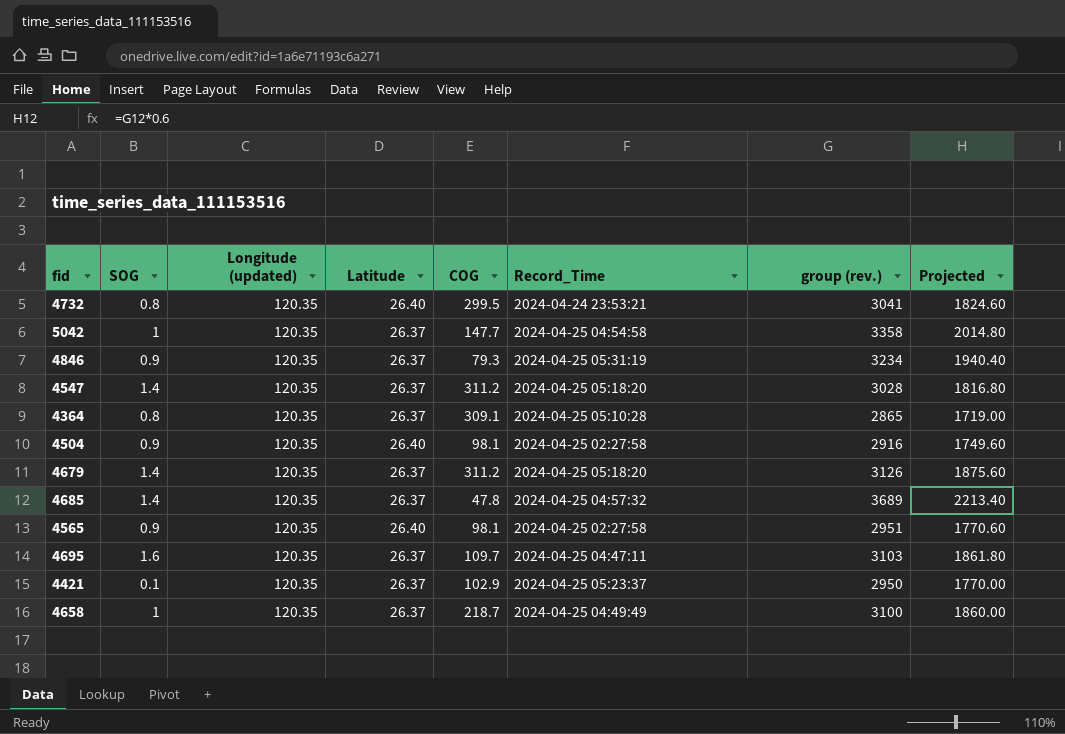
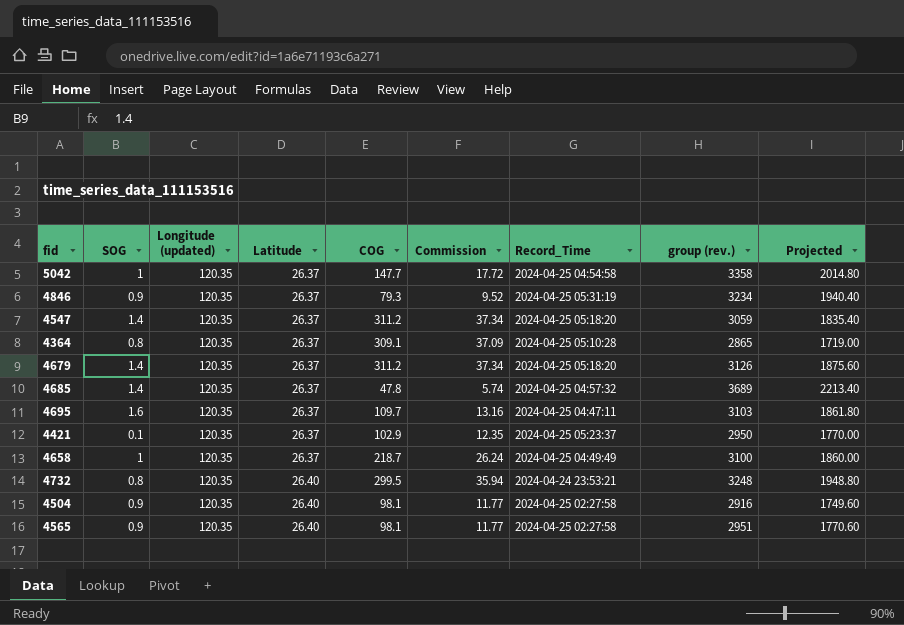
row order: none -> Latitude ascending
column Commission | formula: none -> [COG] * 0.12
4547 | group (rev.): 3028 -> 3059
4547 | Projected: 1816.80 -> 1835.40
4732 | group (rev.): 3041 -> 3248
4732 | Projected: 1824.60 -> 1948.80

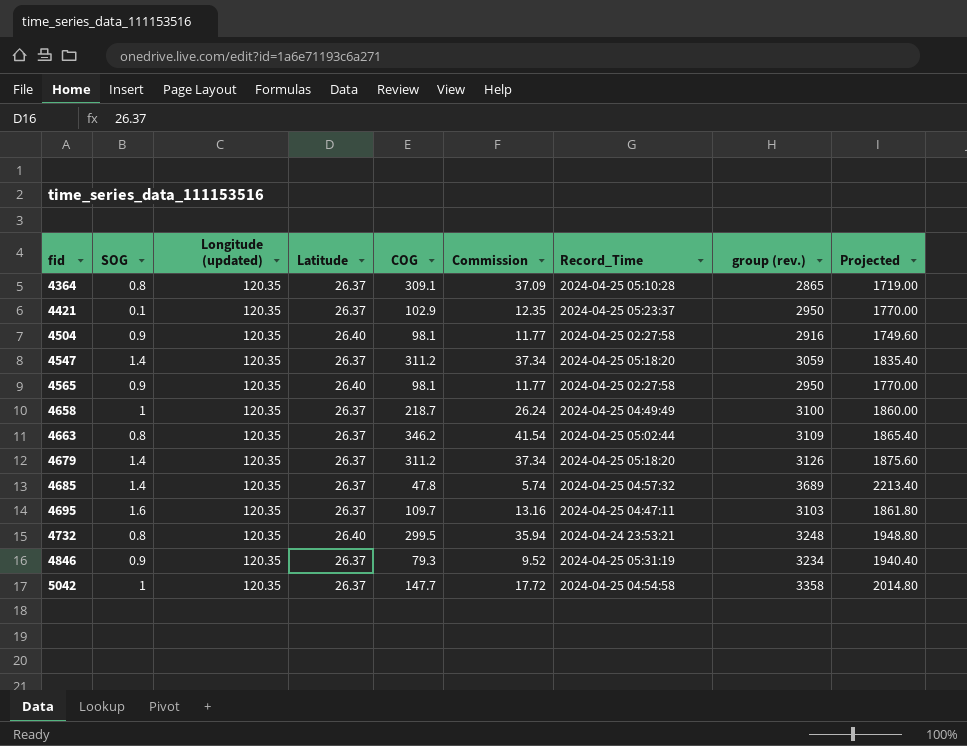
row order: Latitude ascending -> fid ascending
4565 | group (rev.): 2951 -> 2950
4565 | Projected: 1770.60 -> 1770.00
row 4663: none -> 0.8 | 120.35 | 26.37 | 346.2 | 41.54 | 2024-04-25 05:02:44 | 3109 | 1865.40

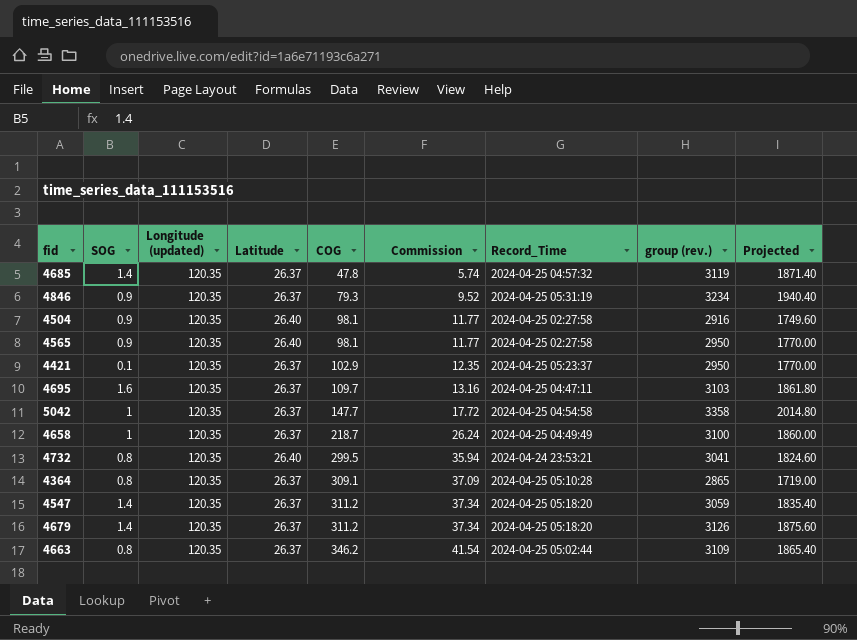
row order: fid ascending -> COG ascending
4685 | group (rev.): 3689 -> 3119
4685 | Projected: 2213.40 -> 1871.40
4732 | group (rev.): 3248 -> 3041
4732 | Projected: 1948.80 -> 1824.60

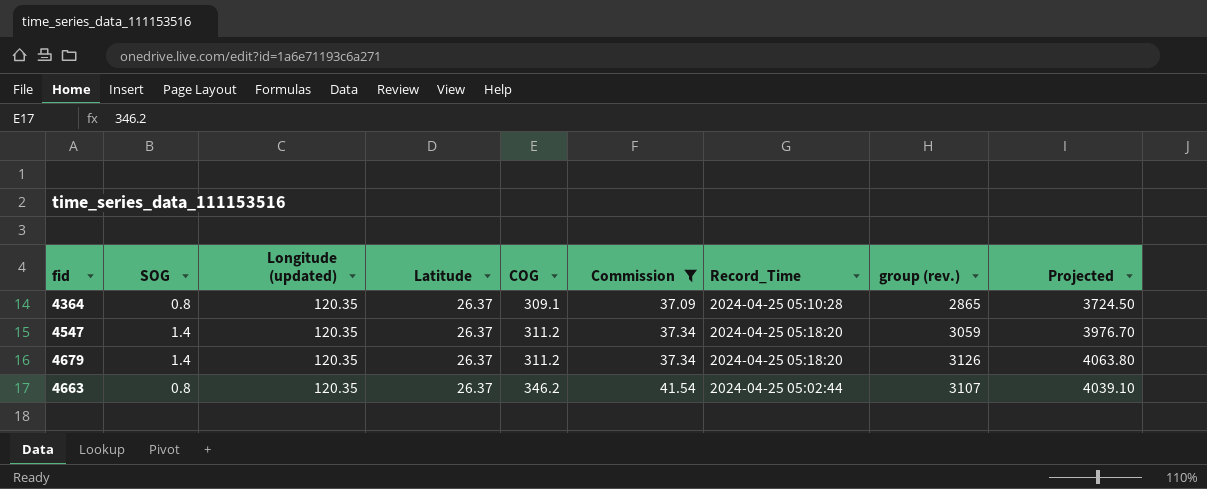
filter: none -> Commission >= 37.09
column Projected | formula: [group (rev.)] * 0.6 -> [group (rev.)] * 1.3
4663 | group (rev.): 3109 -> 3107

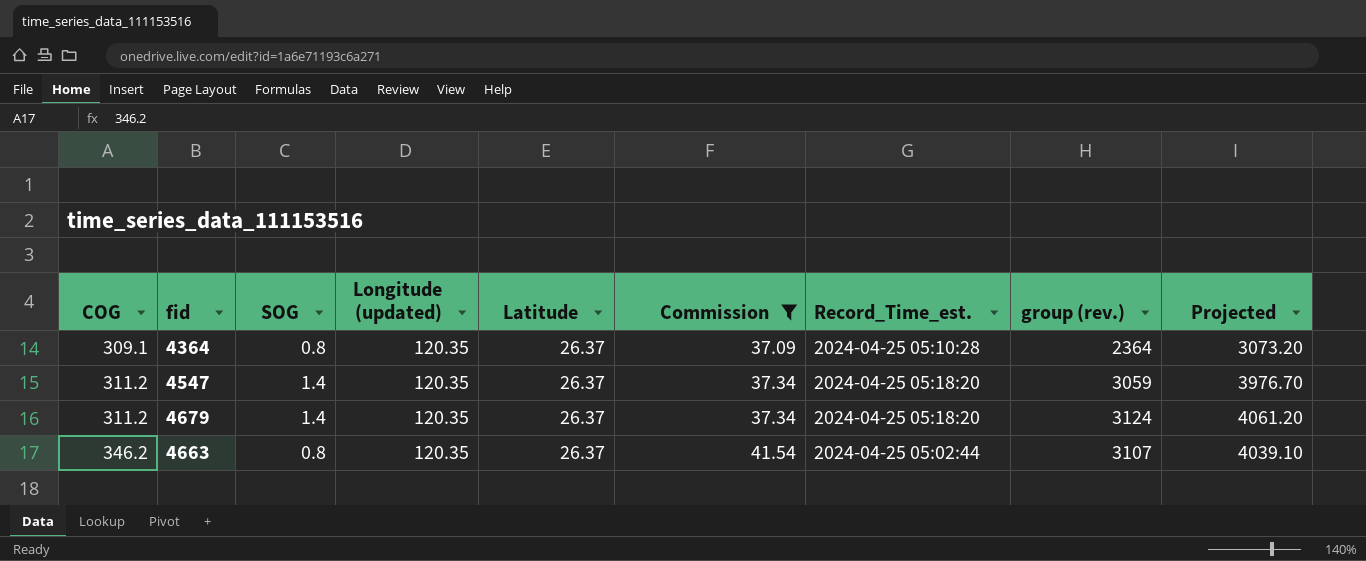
column COG | position: 5 -> 1
column name: Record_Time -> Record_Time_est.
4364 | group (rev.): 2865 -> 2364
4364 | Projected: 3724.50 -> 3073.20
4679 | group (rev.): 3126 -> 3124
4679 | Projected: 4063.80 -> 4061.20

